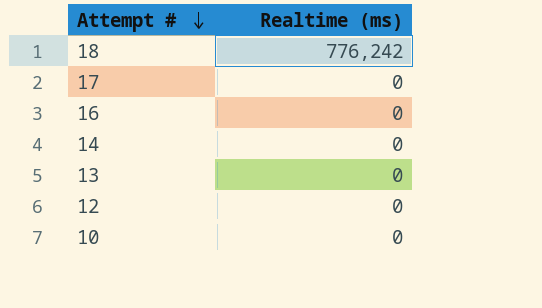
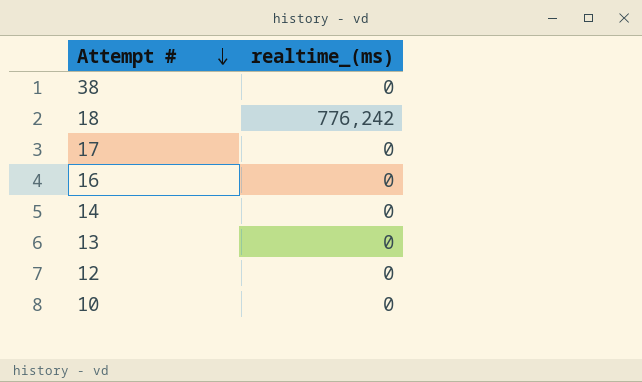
column name: Realtime (ms) -> realtime_(ms)
row 38: none -> 0

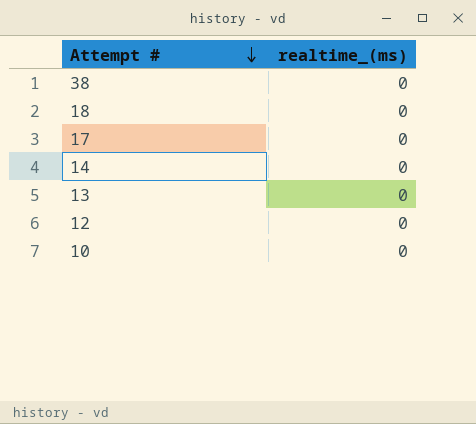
row 16: 0 -> none
18 | realtime_(ms): 776,242 -> 0

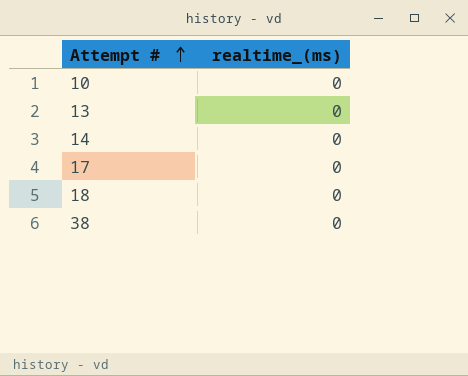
row order: Attempt # descending -> Attempt # ascending
row 12: 0 -> none

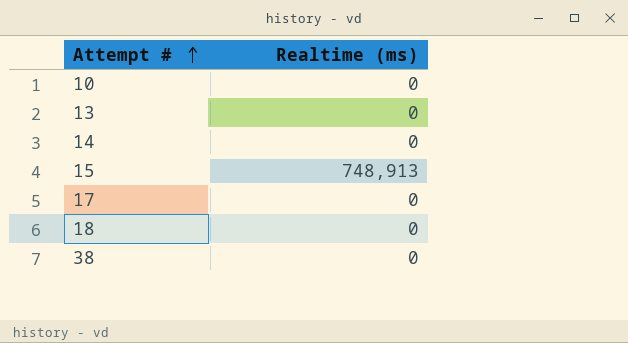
column name: realtime_(ms) -> Realtime (ms)
row 15: none -> 748,913

